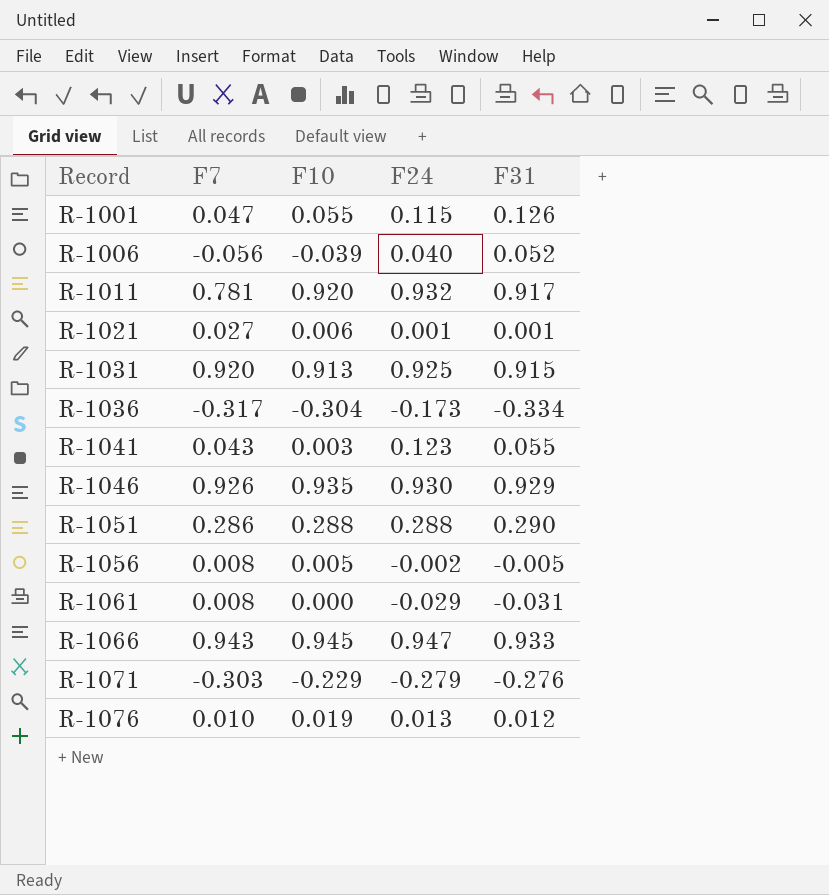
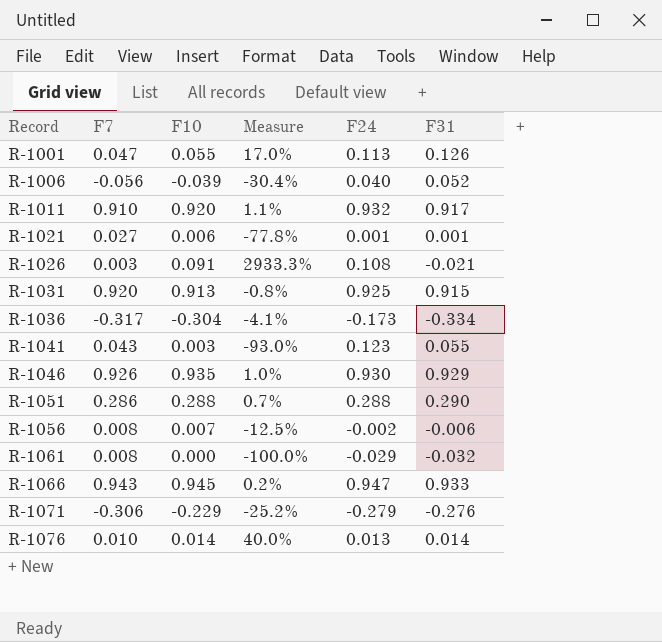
column Measure | formula: none -> ([F10] - [F7]) / [F7]
R-1001 | F24: 0.115 -> 0.113
R-1011 | F7: 0.781 -> 0.910
row R-1026: none -> 0.003 | 0.091 | 2933.3% | 0.108 | -0.021
R-1056 | F10: 0.005 -> 0.007
R-1056 | F31: -0.005 -> -0.006
R-1061 | F31: -0.031 -> -0.032
R-1071 | F7: -0.303 -> -0.306
R-1076 | F10: 0.019 -> 0.014
R-1076 | F31: 0.012 -> 0.014

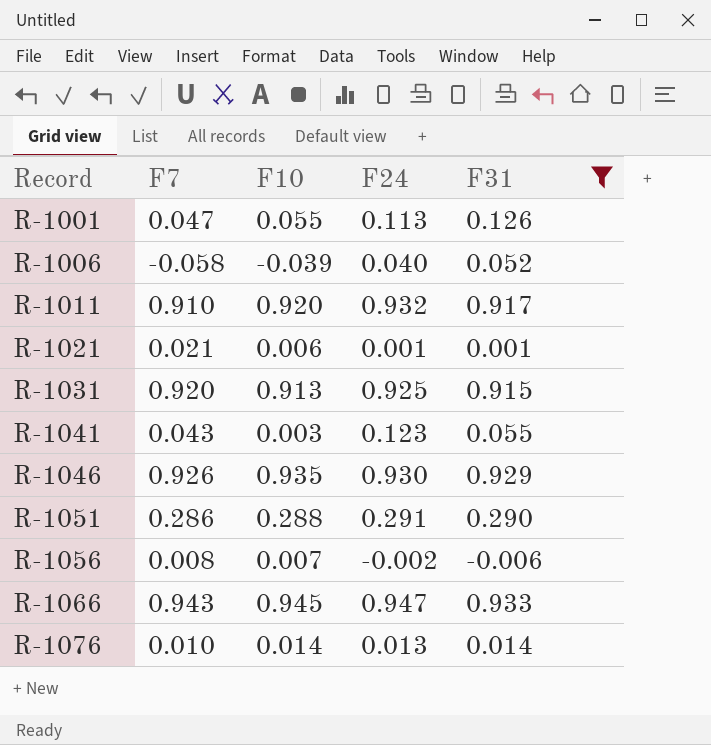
filter: none -> F31 >= -0.006
column Measure | formula: ([F10] - [F7]) / [F7] -> none
R-1006 | F7: -0.056 -> -0.058
R-1021 | F7: 0.027 -> 0.021
R-1051 | F24: 0.288 -> 0.291

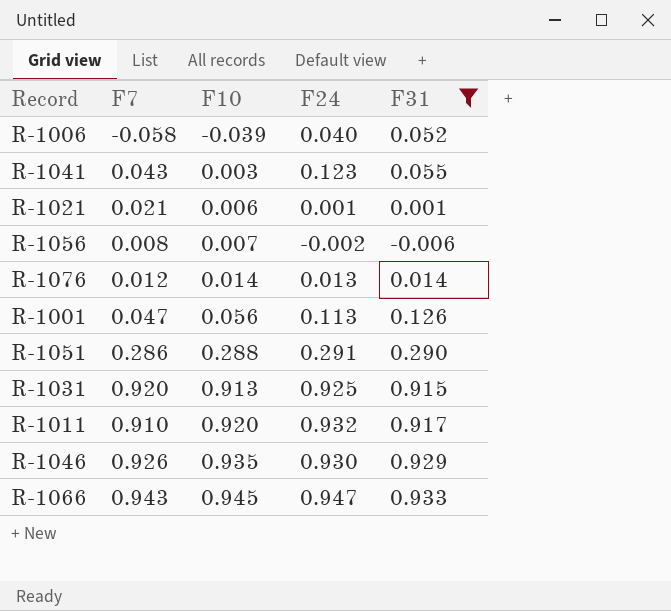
row order: Record ascending -> F10 ascending
R-1076 | F7: 0.010 -> 0.012
R-1001 | F10: 0.055 -> 0.056

